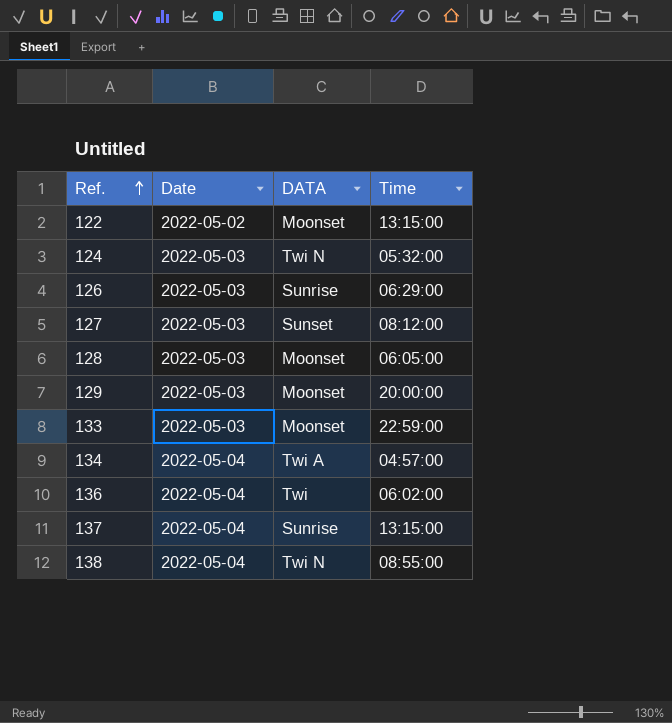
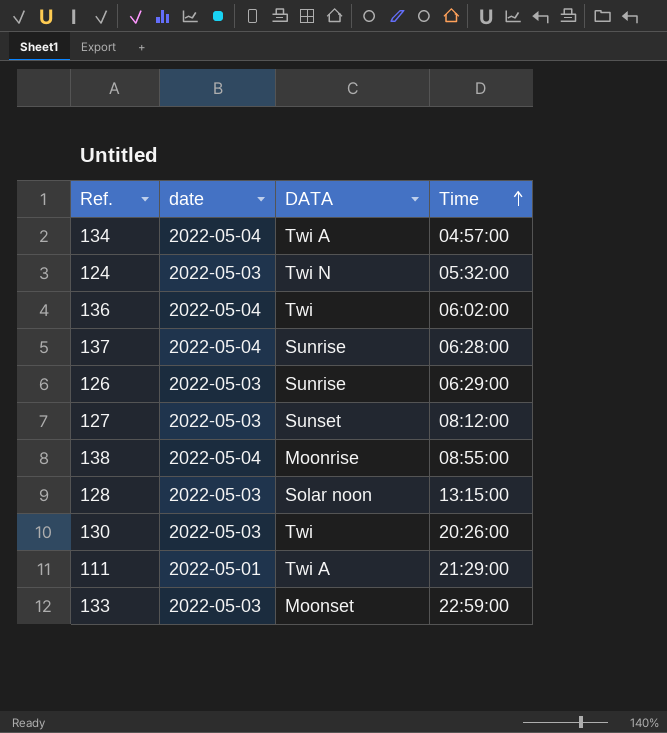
row order: Ref. ascending -> Time ascending
column name: Date -> date
row 122: 2022-05-02 | Moonset | 13:15:00 -> none
row 129: 2022-05-03 | Moonset | 20:00:00 -> none
137 | Time: 13:15:00 -> 06:28:00
138 | DATA: Twi N -> Moonrise
128 | DATA: Moonset -> Solar noon
128 | Time: 06:05:00 -> 13:15:00
row 130: none -> 2022-05-03 | Twi | 20:26:00
row 111: none -> 2022-05-01 | Twi A | 21:29:00

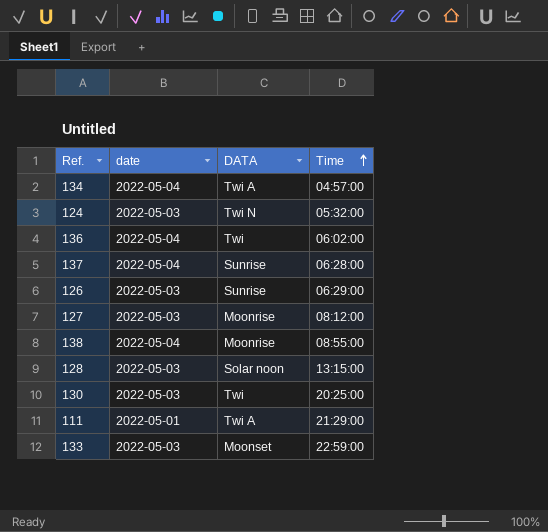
127 | DATA: Sunset -> Moonrise
130 | Time: 20:26:00 -> 20:25:00

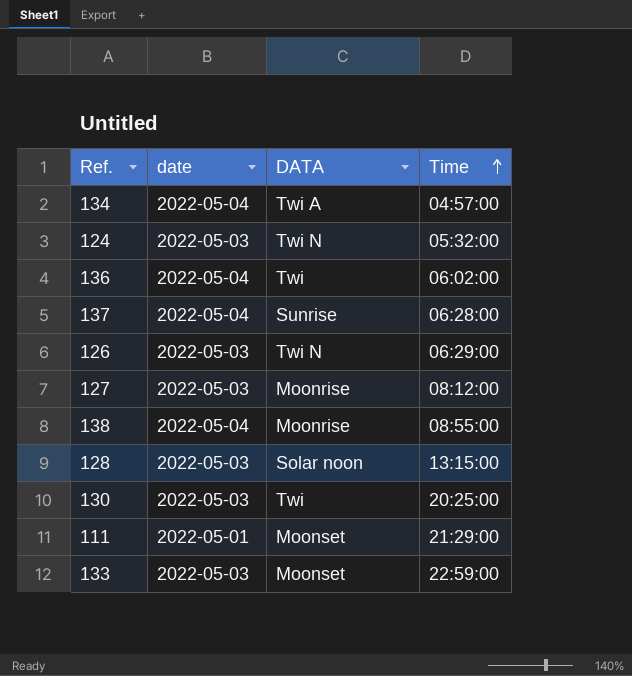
126 | DATA: Sunrise -> Twi N
111 | DATA: Twi A -> Moonset

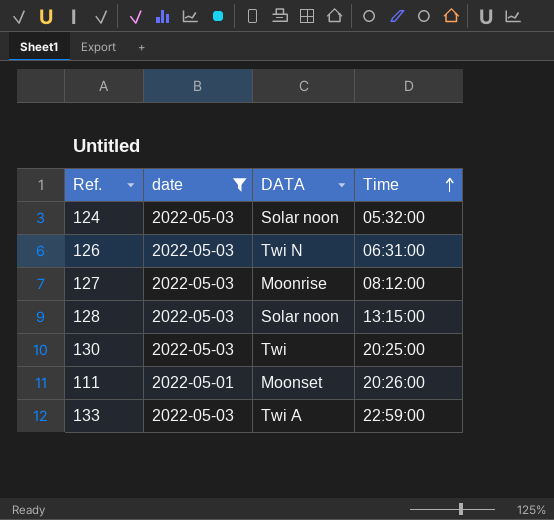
filter: none -> date != 2022-05-04
124 | DATA: Twi N -> Solar noon
126 | Time: 06:29:00 -> 06:31:00
111 | Time: 21:29:00 -> 20:26:00
133 | DATA: Moonset -> Twi A

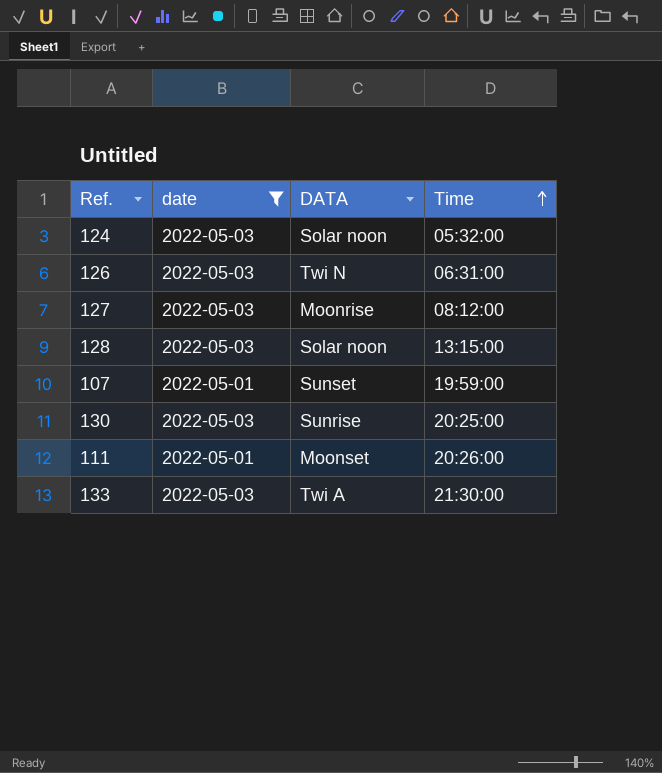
row 107: none -> 2022-05-01 | Sunset | 19:59:00
130 | DATA: Twi -> Sunrise
133 | Time: 22:59:00 -> 21:30:00

